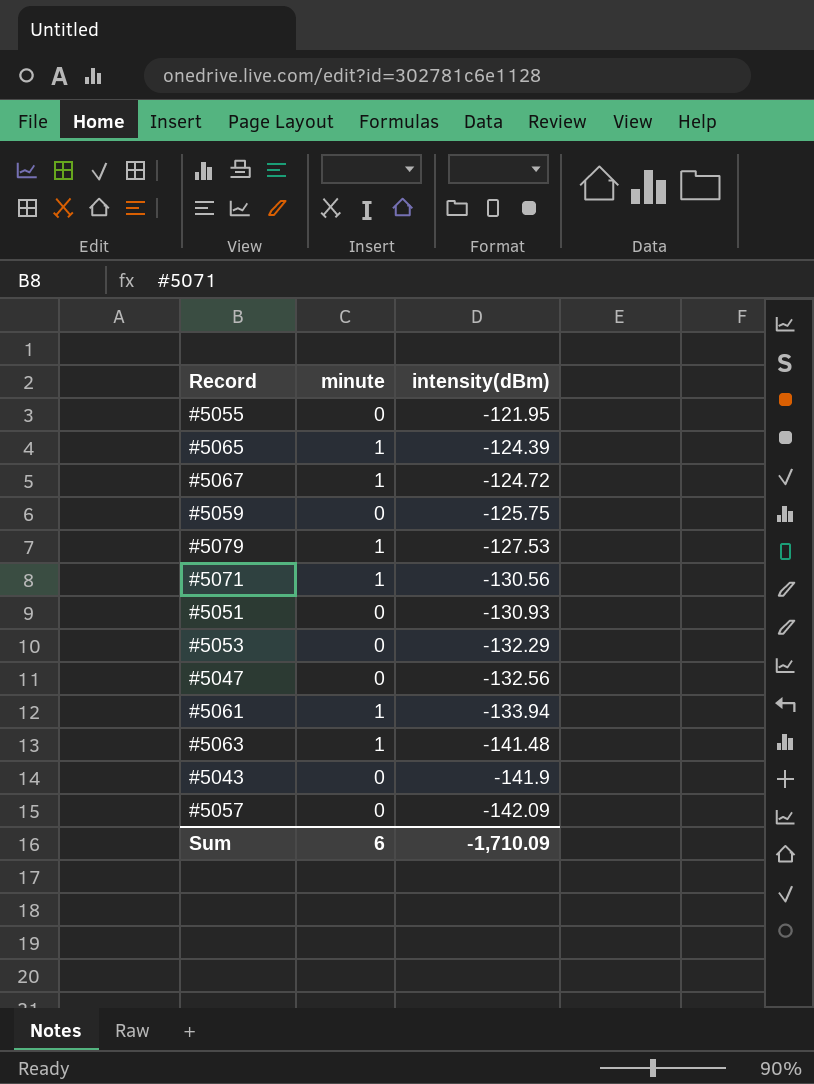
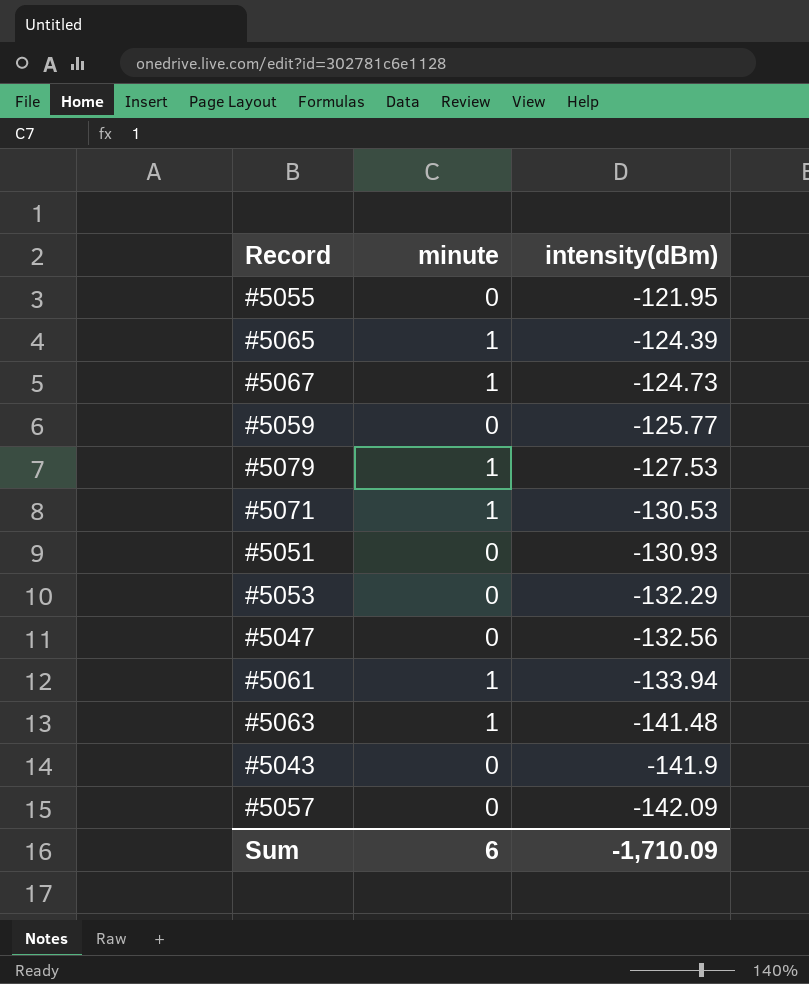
#5067 | intensity(dBm): -124.72 -> -124.73
#5059 | intensity(dBm): -125.75 -> -125.77
#5071 | intensity(dBm): -130.56 -> -130.53

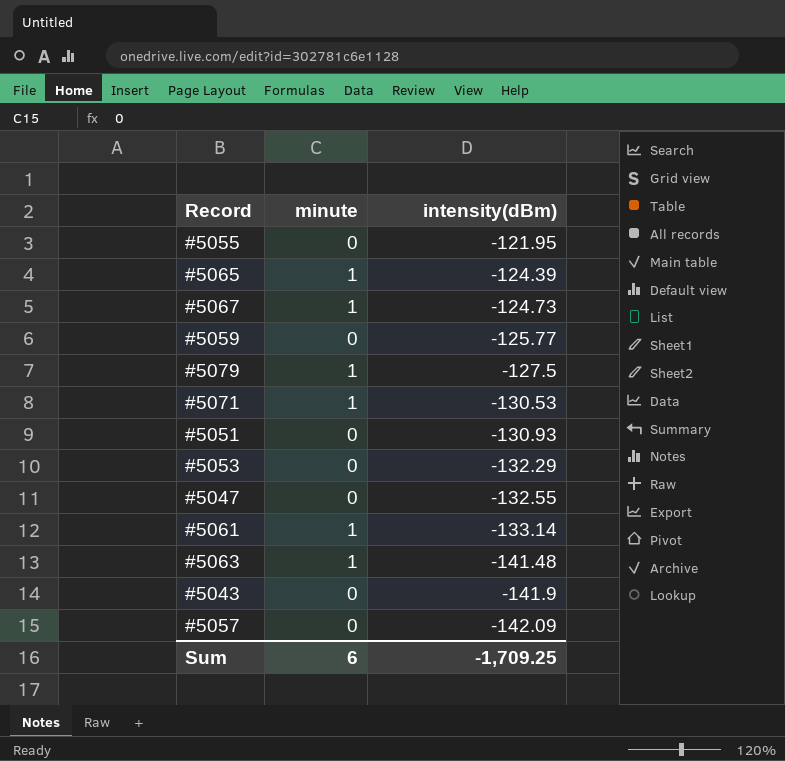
#5079 | intensity(dBm): -127.53 -> -127.5
#5047 | intensity(dBm): -132.56 -> -132.55
#5061 | intensity(dBm): -133.94 -> -133.14
Sum | intensity(dBm): -1,710.09 -> -1,709.25

